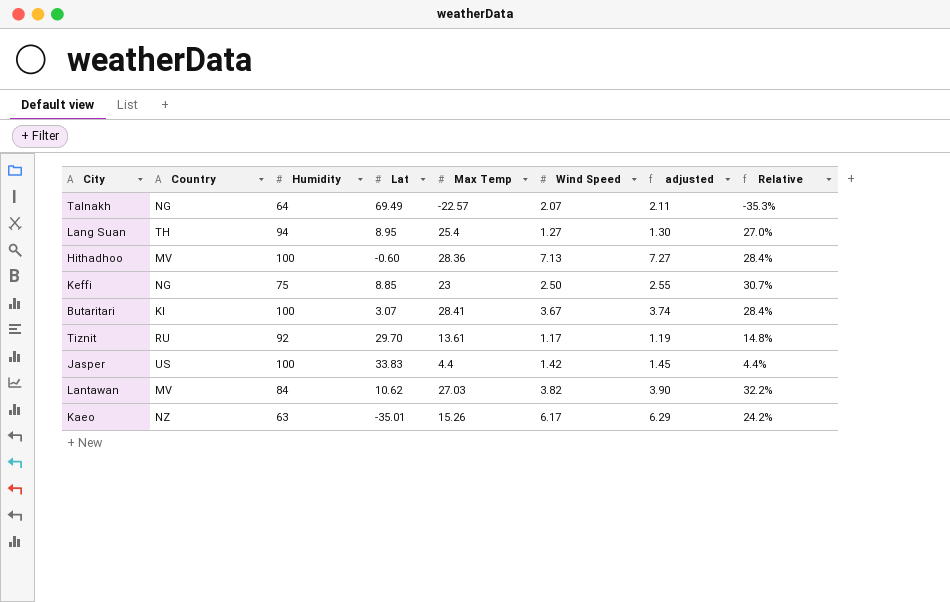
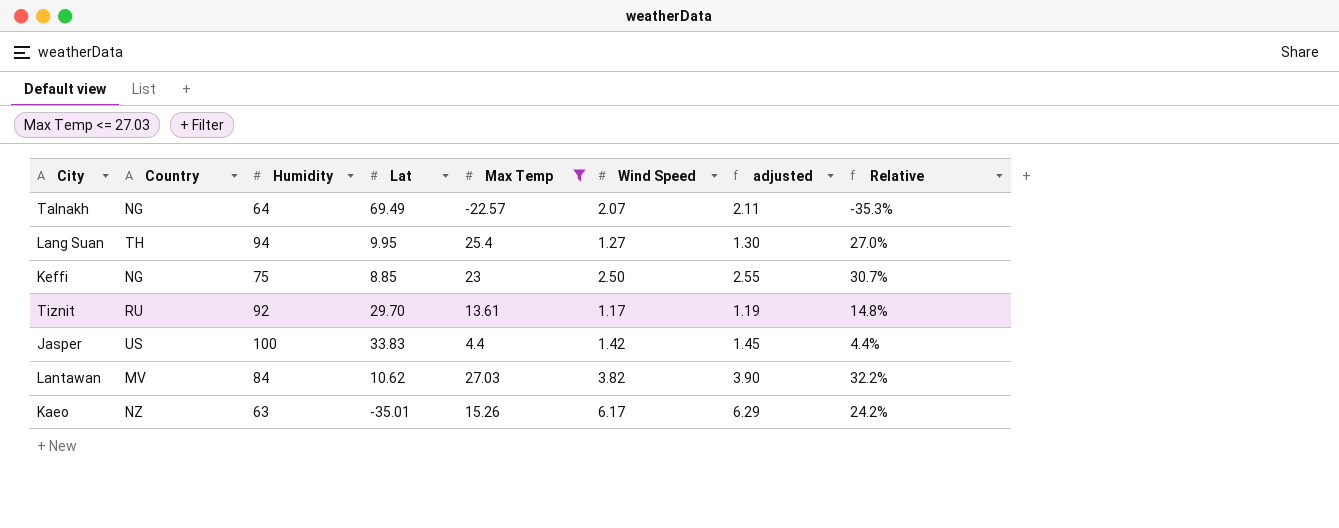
filter: none -> Max Temp <= 27.03
Lang Suan | Lat: 8.95 -> 9.95

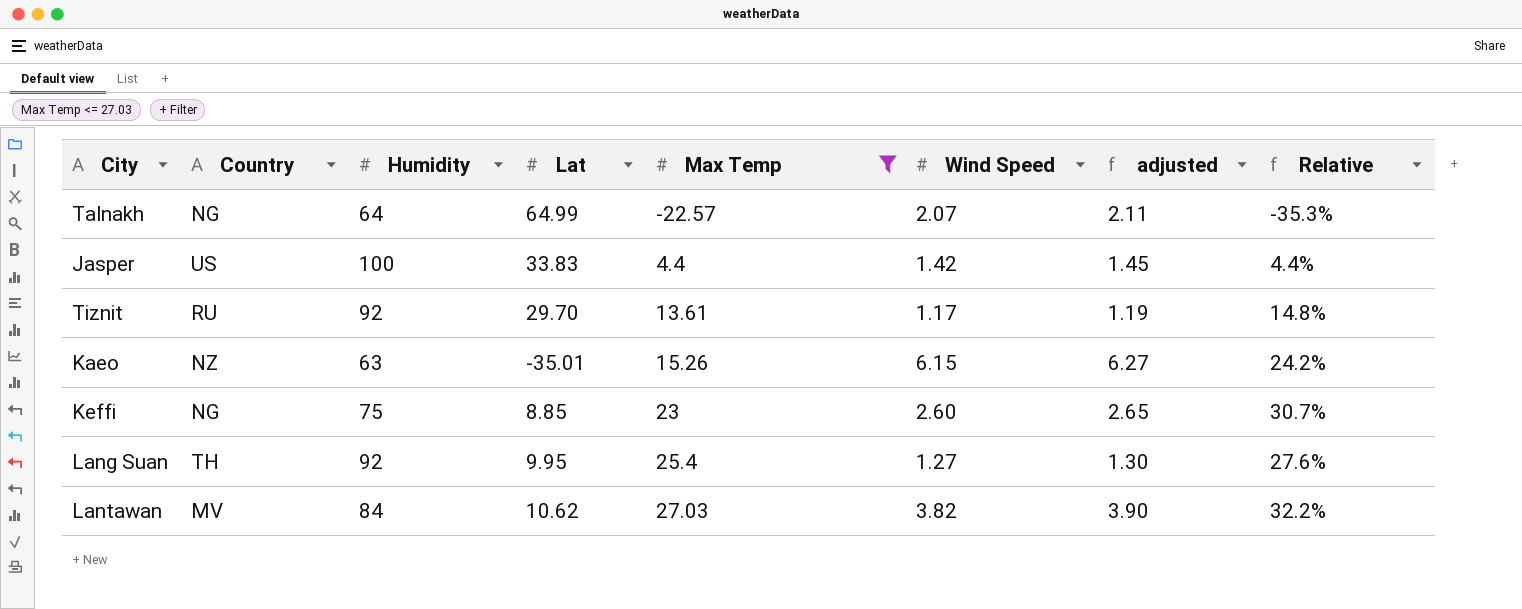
row order: none -> Max Temp ascending
Talnakh | Lat: 69.49 -> 64.99
Kaeo | Wind Speed: 6.17 -> 6.15
Kaeo | adjusted: 6.29 -> 6.27
Keffi | Wind Speed: 2.50 -> 2.60
Keffi | adjusted: 2.55 -> 2.65
Lang Suan | Humidity: 94 -> 92
Lang Suan | Relative: 27.0% -> 27.6%

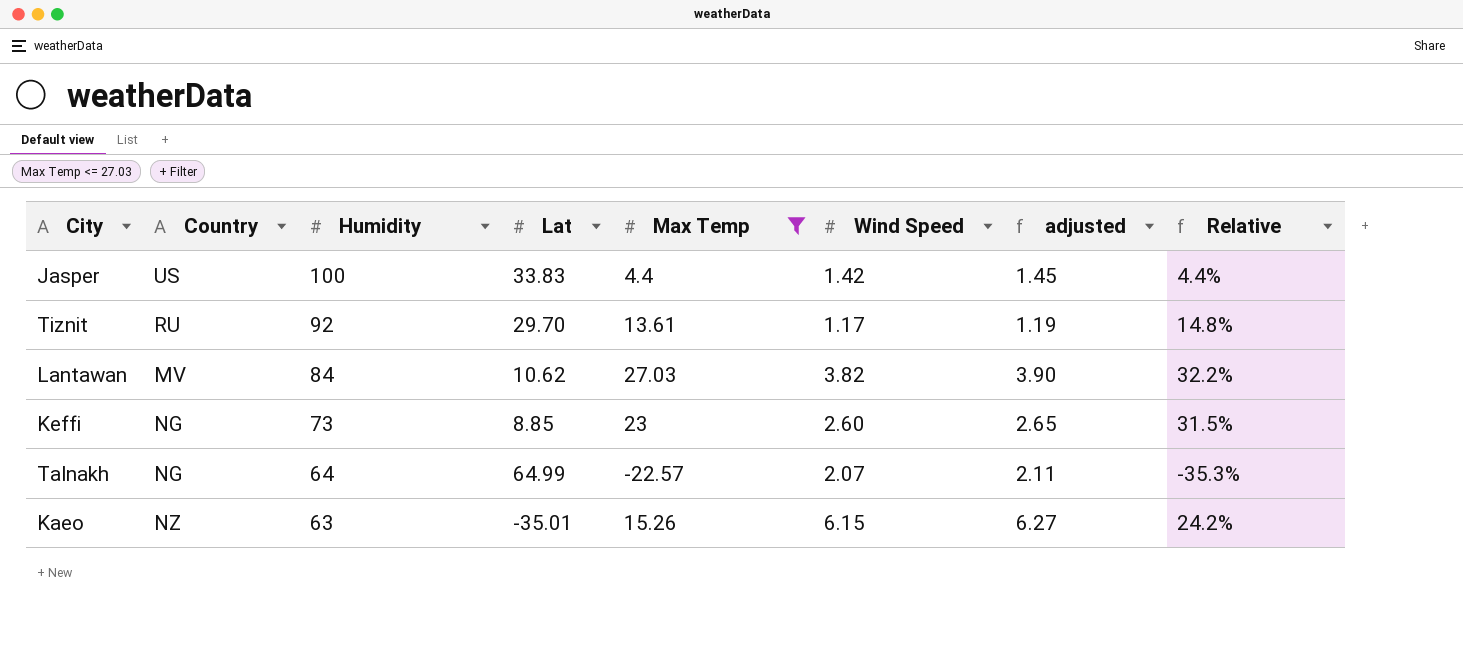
row order: Max Temp ascending -> Humidity descending
row Lang Suan: TH | 92 | 9.95 | 25.4 | 1.27 | 1.30 | 27.6% -> none
Keffi | Humidity: 75 -> 73
Keffi | Relative: 30.7% -> 31.5%

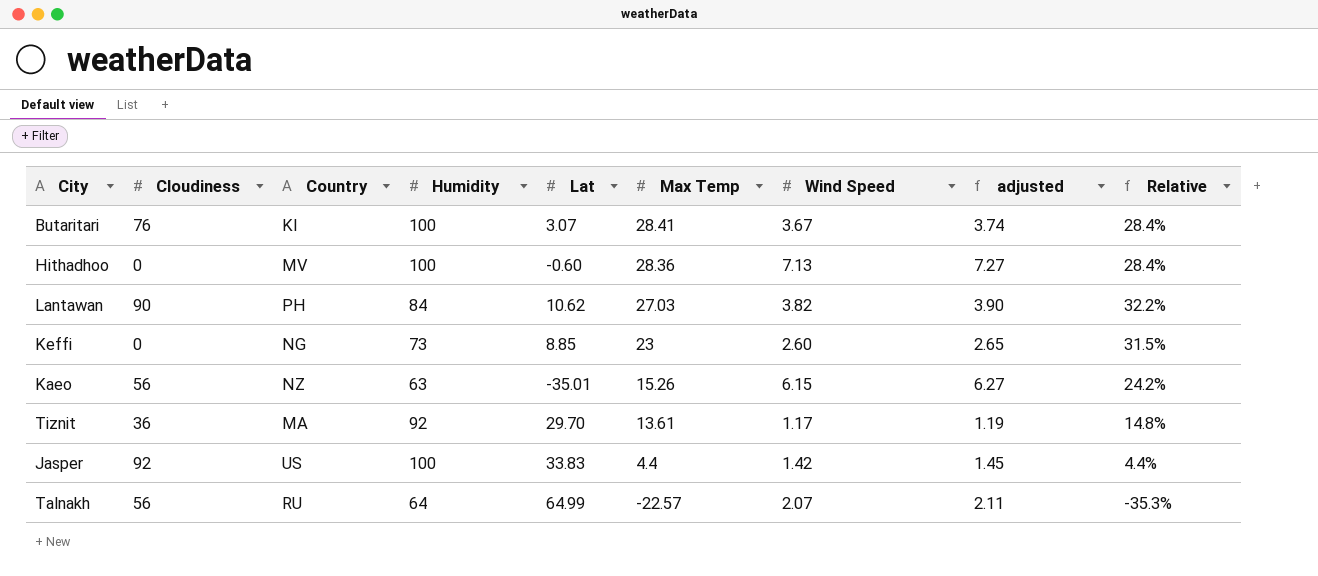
filter: Max Temp <= 27.03 -> none
row order: Humidity descending -> Max Temp descending
column Cloudiness | position: none -> 2
Lantawan | Country: MV -> PH
Tiznit | Country: RU -> MA
Talnakh | Country: NG -> RU

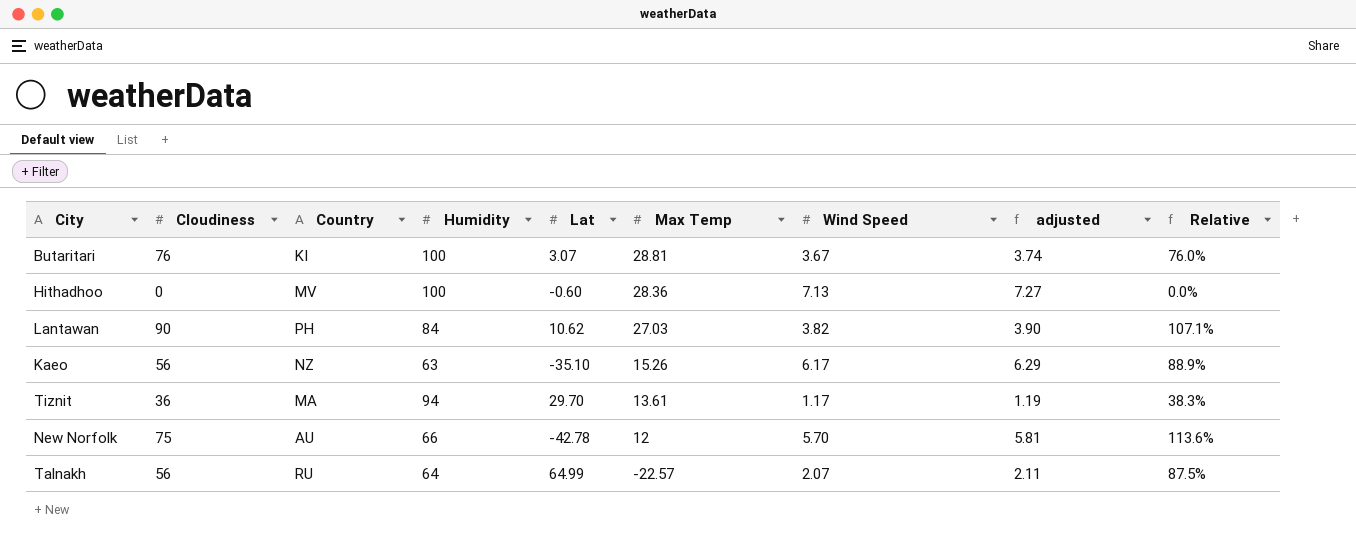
column Relative | formula: [Max Temp] / [Humidity] -> [Cloudiness] / [Humidity]
row Keffi: 0 | NG | 73 | 8.85 | 23 | 2.60 | 2.65 | 31.5% -> none
row Jasper: 92 | US | 100 | 33.83 | 4.4 | 1.42 | 1.45 | 4.4% -> none
Butaritari | Max Temp: 28.41 -> 28.81
Kaeo | Lat: -35.01 -> -35.10
Kaeo | Wind Speed: 6.15 -> 6.17
Kaeo | adjusted: 6.27 -> 6.29
Tiznit | Humidity: 92 -> 94
row New Norfolk: none -> 75 | AU | 66 | -42.78 | 12 | 5.70 | 5.81 | 113.6%

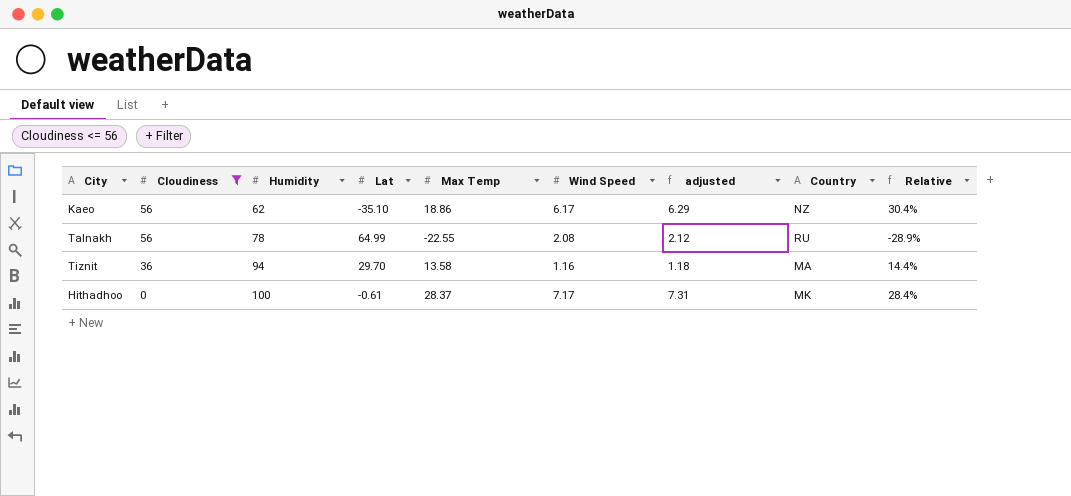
filter: none -> Cloudiness <= 56
row order: Max Temp descending -> Cloudiness descending
column Country | position: 3 -> 8
column Relative | formula: [Cloudiness] / [Humidity] -> [Max Temp] / [Humidity]
Kaeo | Humidity: 63 -> 62
Kaeo | Max Temp: 15.26 -> 18.86
Talnakh | Humidity: 64 -> 78
Talnakh | Max Temp: -22.57 -> -22.55
Talnakh | Wind Speed: 2.07 -> 2.08
Talnakh | adjusted: 2.11 -> 2.12
Tiznit | Max Temp: 13.61 -> 13.58
Tiznit | Wind Speed: 1.17 -> 1.16
Tiznit | adjusted: 1.19 -> 1.18
Hithadhoo | Lat: -0.60 -> -0.61
Hithadhoo | Max Temp: 28.36 -> 28.37
Hithadhoo | Wind Speed: 7.13 -> 7.17
Hithadhoo | adjusted: 7.27 -> 7.31
Hithadhoo | Country: MV -> MK

